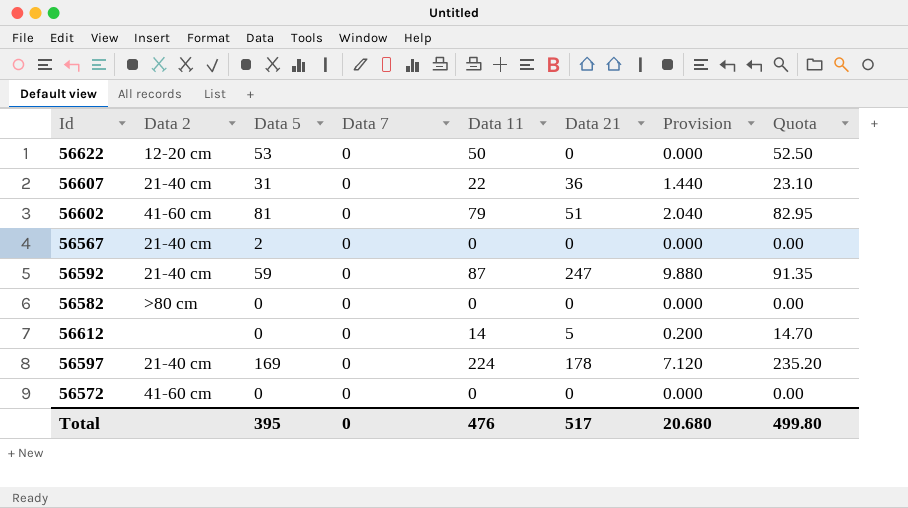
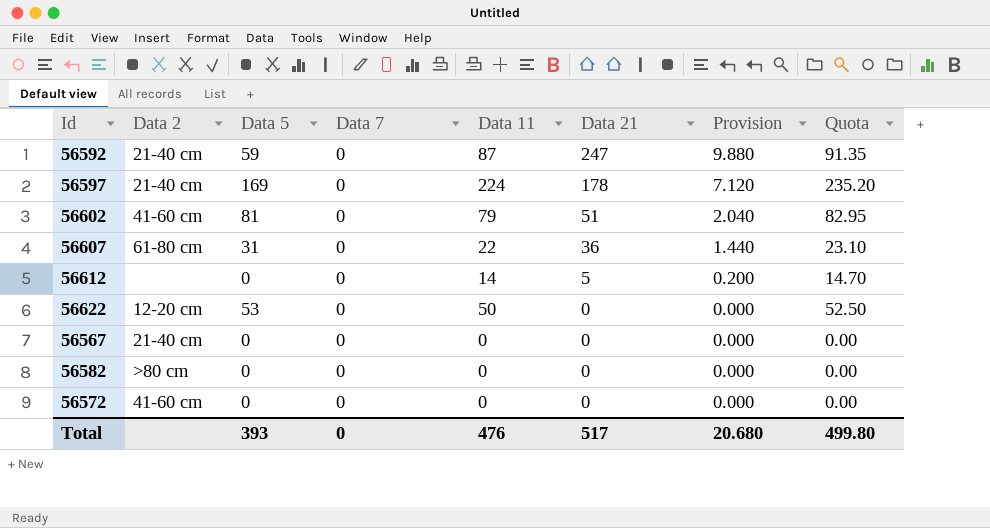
row order: none -> Data 21 descending
56607 | Data 2: 21-40 cm -> 61-80 cm
56567 | Data 5: 2 -> 0
Total | Data 5: 395 -> 393

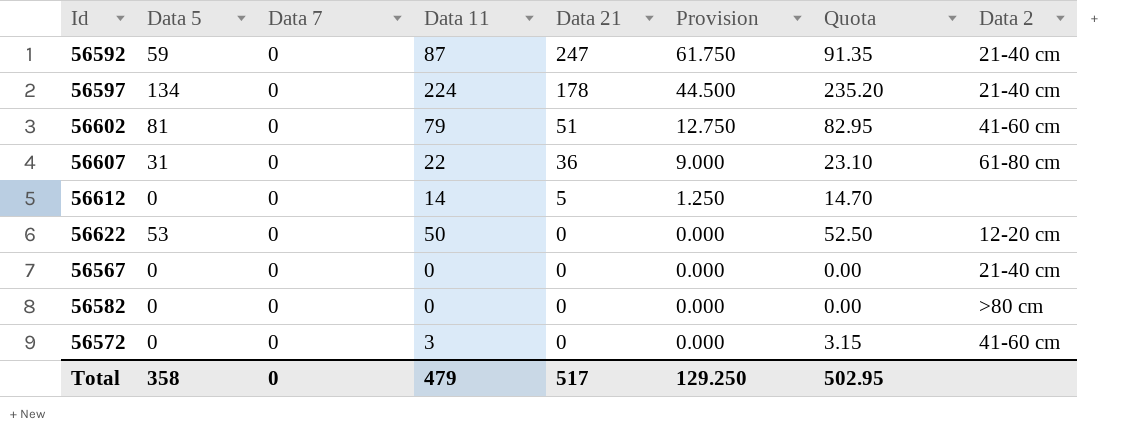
column Provision | formula: [Data 21] * 0.04 -> [Data 21] * 0.25
column Data 2 | position: 2 -> 8
56597 | Data 5: 169 -> 134
56572 | Data 11: 0 -> 3
56572 | Quota: 0.00 -> 3.15
Total | Data 5: 393 -> 358
Total | Data 11: 476 -> 479
Total | Provision: 20.680 -> 129.250
Total | Quota: 499.80 -> 502.95

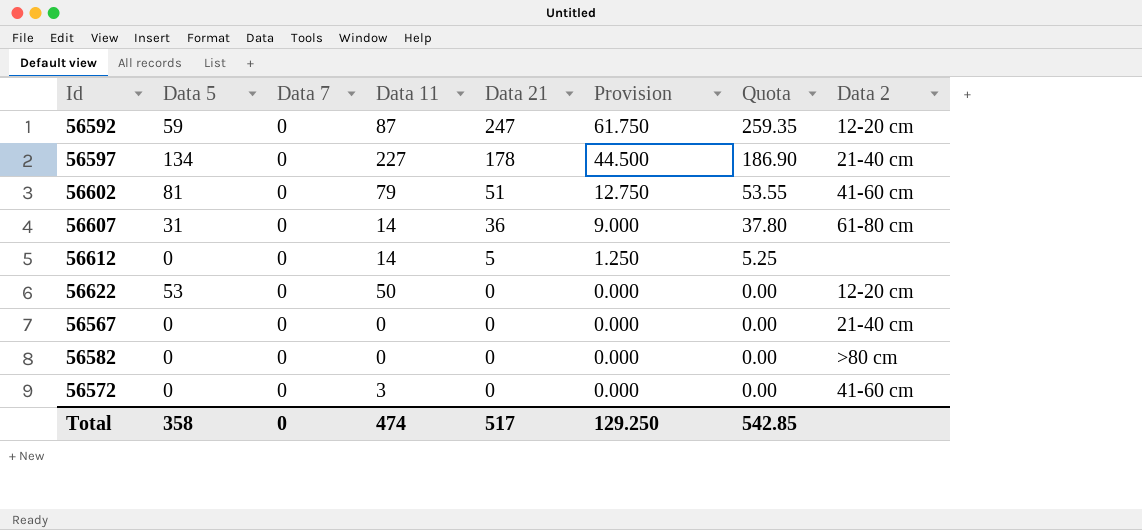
column Quota | formula: [Data 11] * 1.05 -> [Data 21] * 1.05
56592 | Data 2: 21-40 cm -> 12-20 cm
56597 | Data 11: 224 -> 227
56607 | Data 11: 22 -> 14
Total | Data 11: 479 -> 474
Total | Quota: 502.95 -> 542.85

